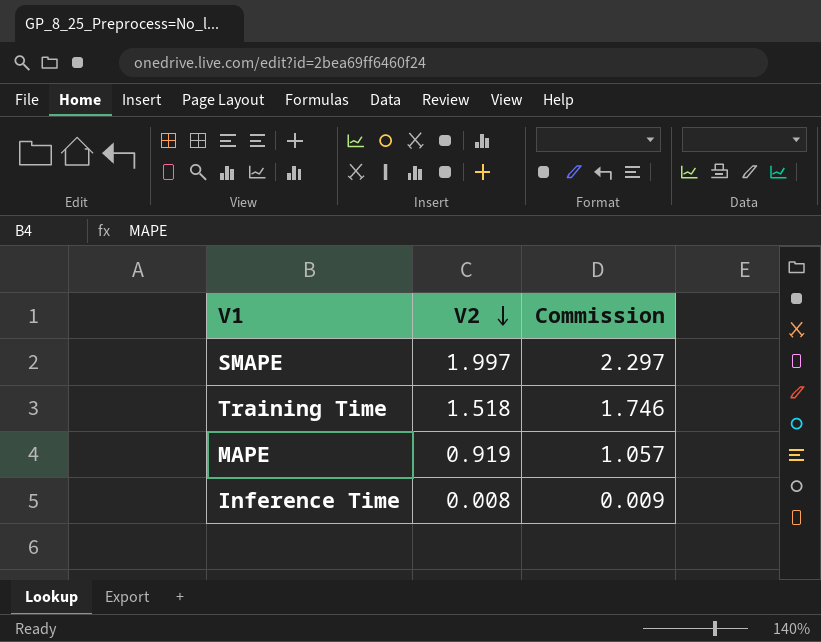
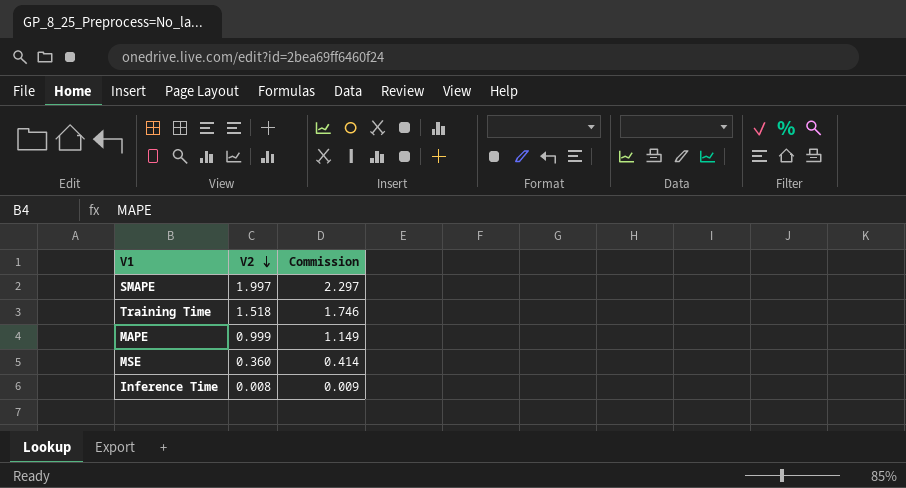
MAPE | V2: 0.919 -> 0.999
MAPE | Commission: 1.057 -> 1.149
row MSE: none -> 0.360 | 0.414

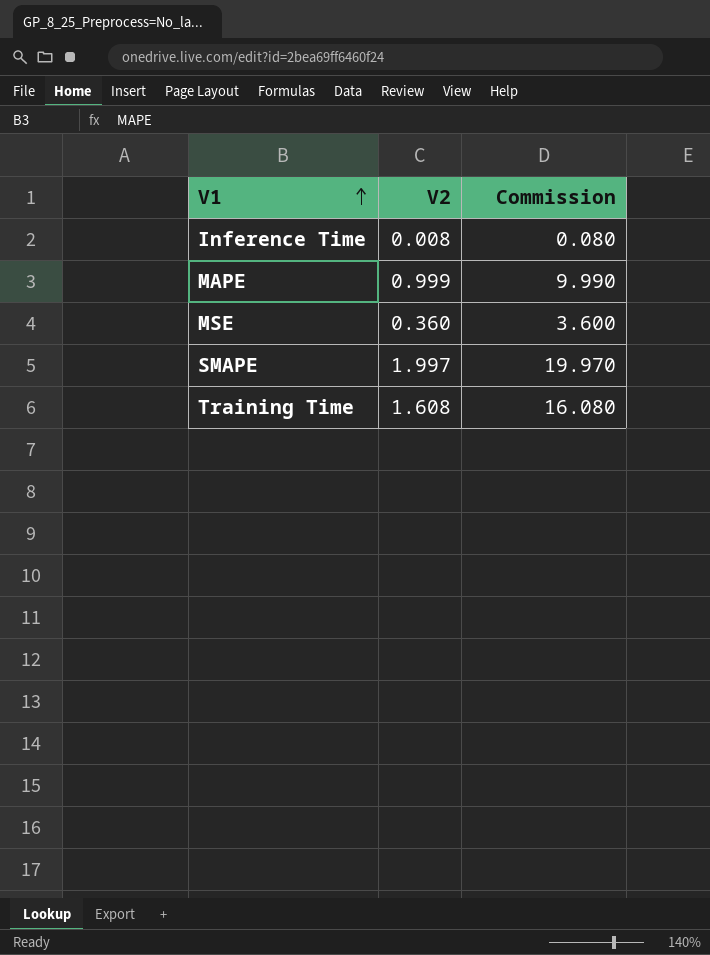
row order: V2 descending -> V1 ascending
column Commission | formula: [V2] * 1.15 -> [V2] * 10
Training Time | V2: 1.518 -> 1.608

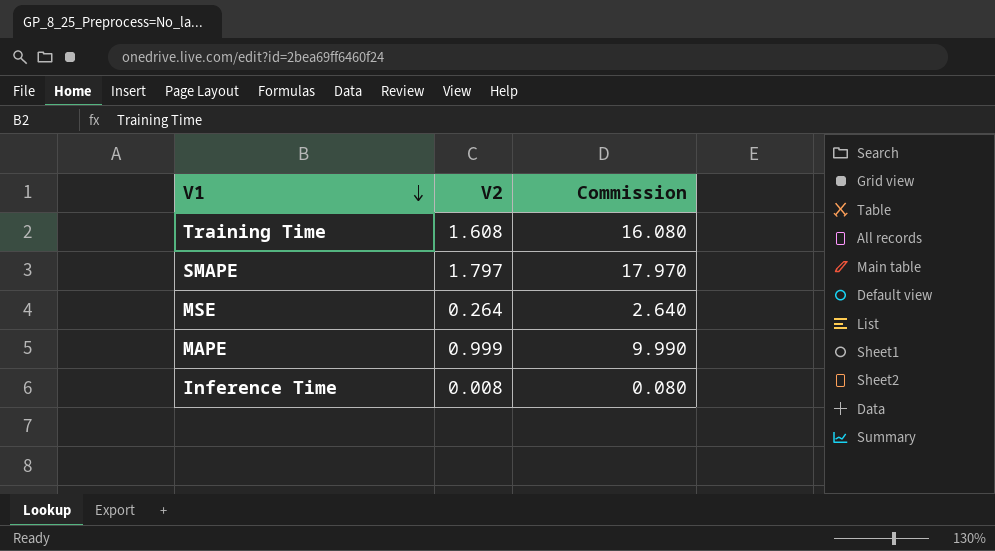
row order: V1 ascending -> V1 descending
SMAPE | V2: 1.997 -> 1.797
SMAPE | Commission: 19.970 -> 17.970
MSE | V2: 0.360 -> 0.264
MSE | Commission: 3.600 -> 2.640

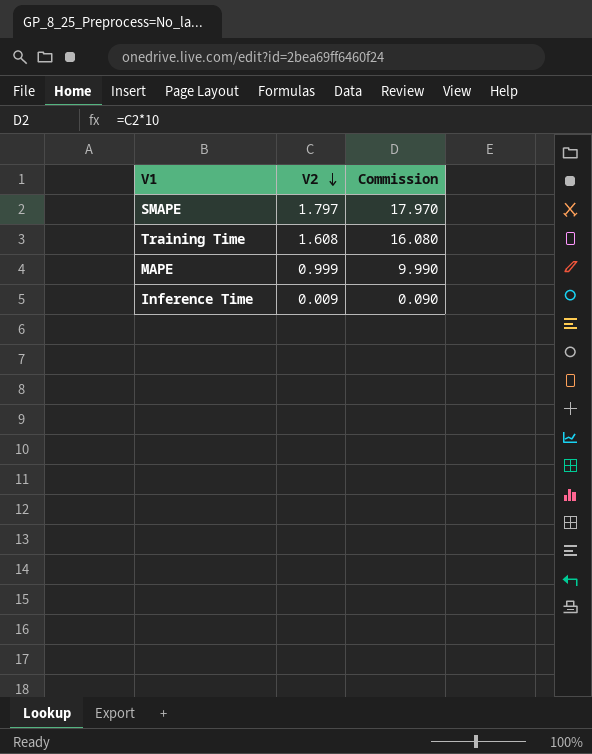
row order: V1 descending -> V2 descending
row MSE: 0.264 | 2.640 -> none
Inference Time | V2: 0.008 -> 0.009
Inference Time | Commission: 0.080 -> 0.090

